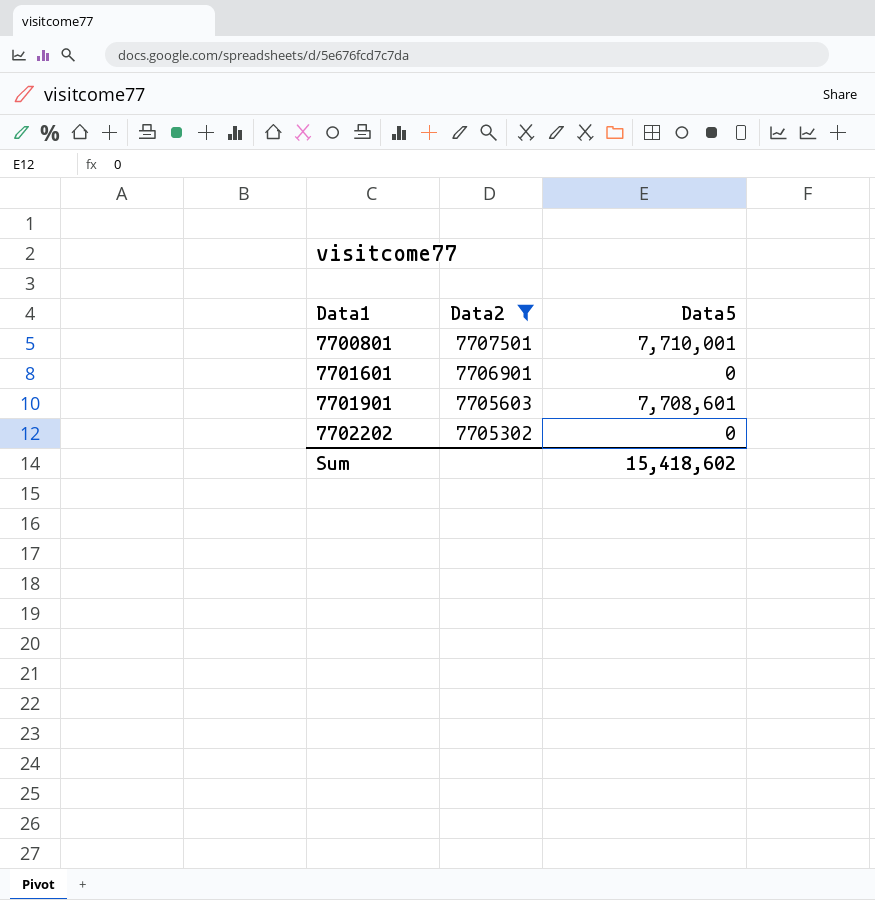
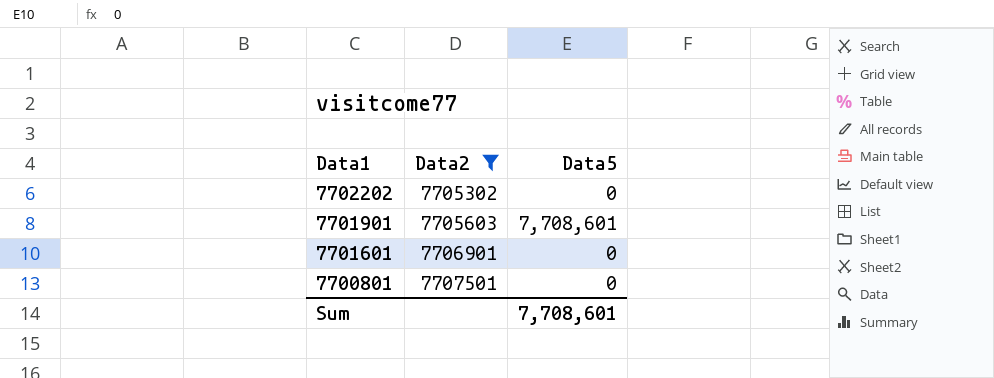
row order: Data1 ascending -> Data1 descending
7700801 | Data5: 7,710,001 -> 0
Sum | Data5: 15,418,602 -> 7,708,601

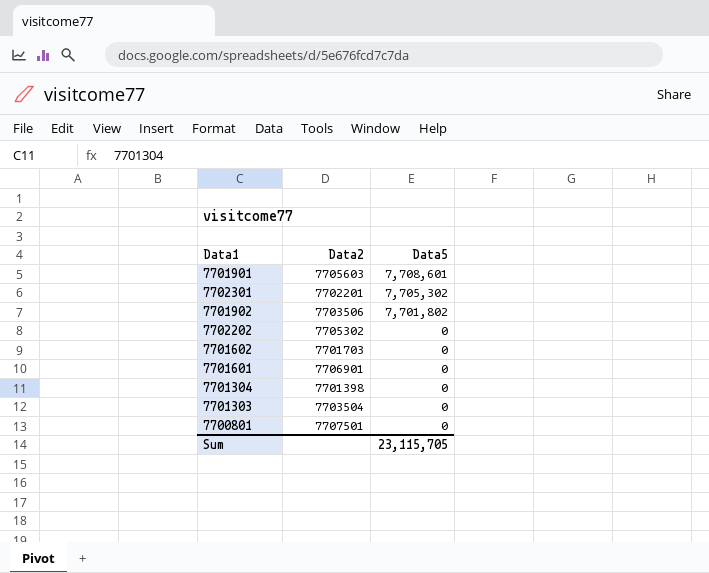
filter: Data2 >= 7705302 -> none
row order: Data1 descending -> Data5 descending
Sum | Data5: 7,708,601 -> 23,115,705

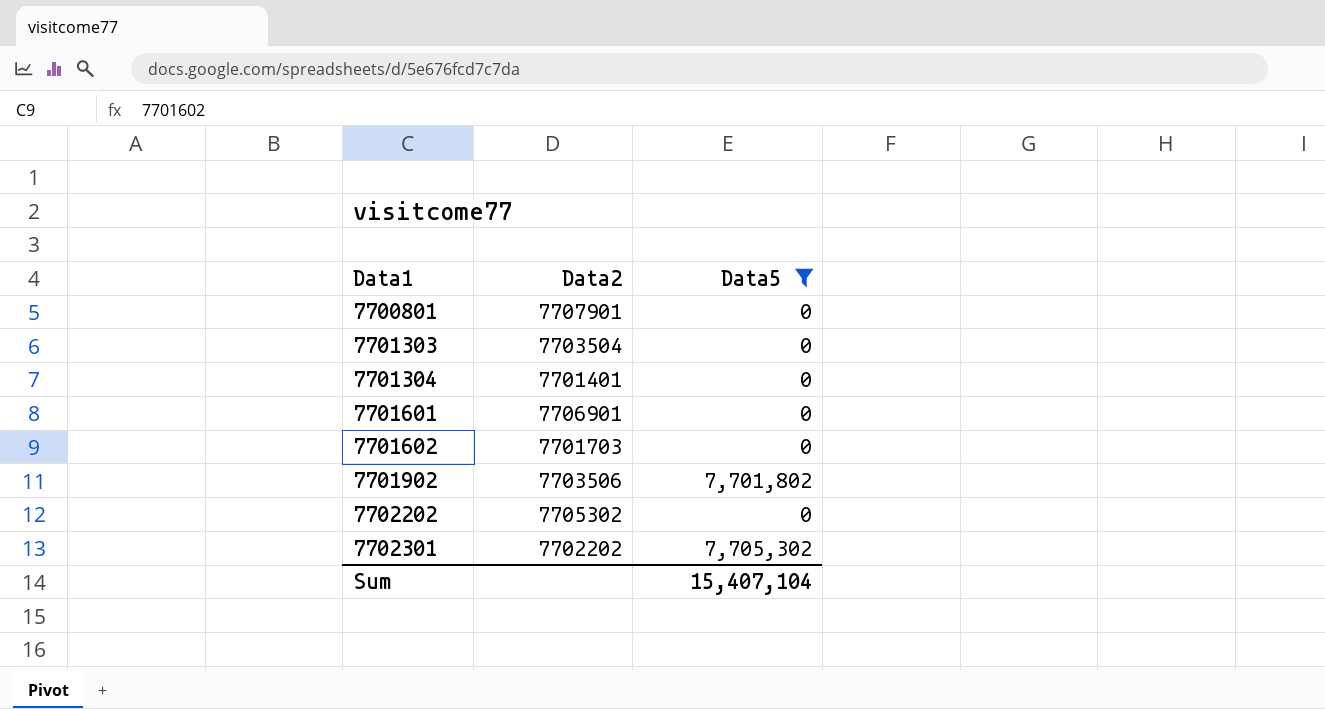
filter: none -> Data5 != 7,708,601
row order: Data5 descending -> Data1 ascending
7700801 | Data2: 7707501 -> 7707901
7701304 | Data2: 7701398 -> 7701401
7702301 | Data2: 7702201 -> 7702202
Sum | Data5: 23,115,705 -> 15,407,104

